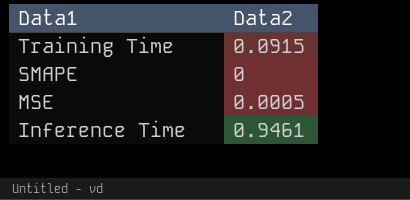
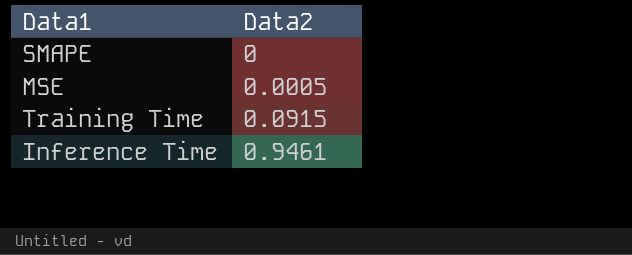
row order: Data1 descending -> Data2 ascending

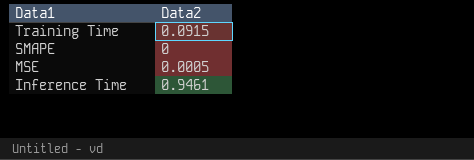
row order: Data2 ascending -> Data1 descending

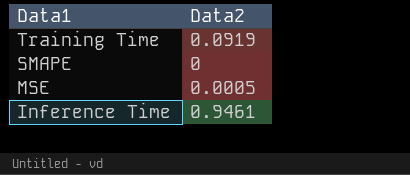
Training Time | Data2: 0.0915 -> 0.0919

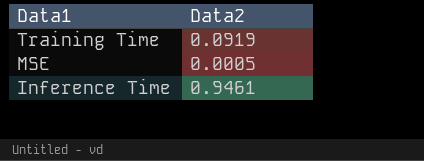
row SMAPE: 0 -> none

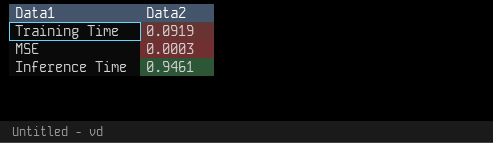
MSE | Data2: 0.0005 -> 0.0003

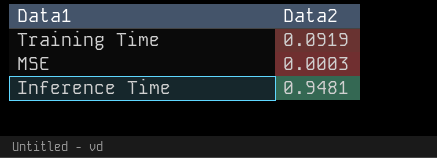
Inference Time | Data2: 0.9461 -> 0.9481

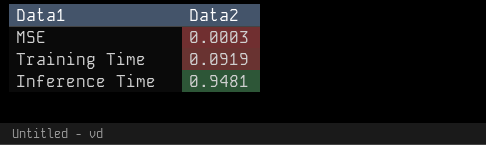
row order: Data1 descending -> Data2 ascending

